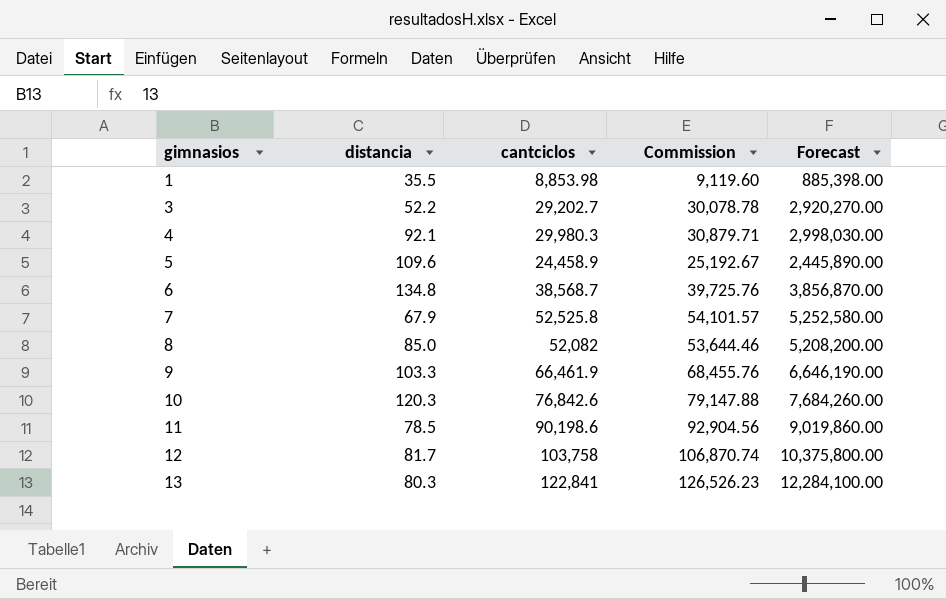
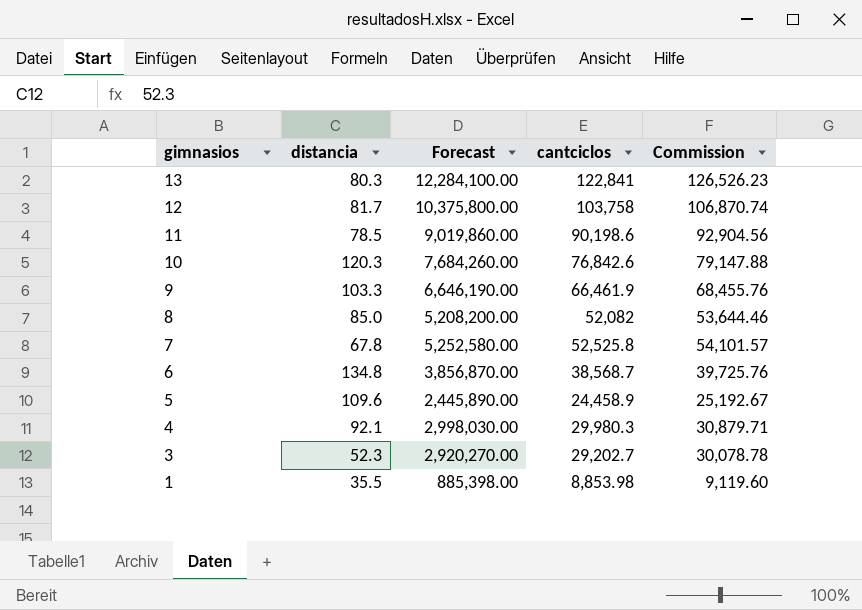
row order: gimnasios ascending -> gimnasios descending
column Forecast | position: 5 -> 3
7 | distancia: 67.9 -> 67.8
3 | distancia: 52.2 -> 52.3

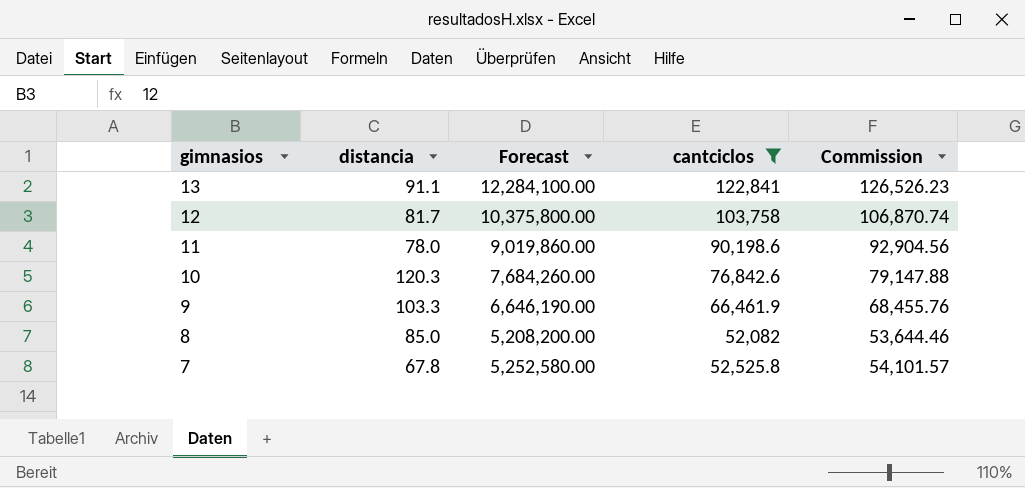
filter: none -> cantciclos >= 52,082
13 | distancia: 80.3 -> 91.1
11 | distancia: 78.5 -> 78.0

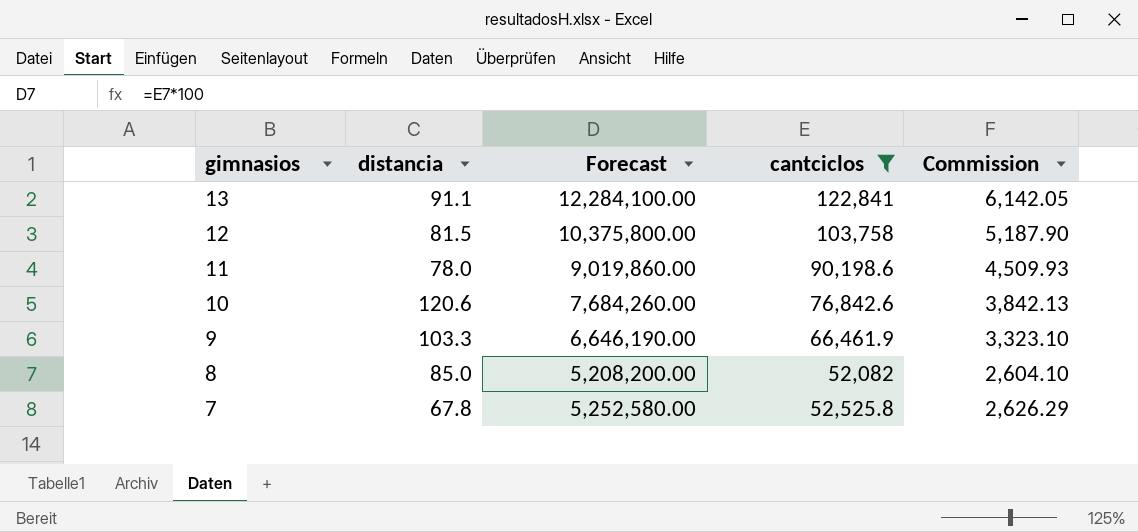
column Commission | formula: [cantciclos] * 1.03 -> [cantciclos] * 0.05
12 | distancia: 81.7 -> 81.5
10 | distancia: 120.3 -> 120.6

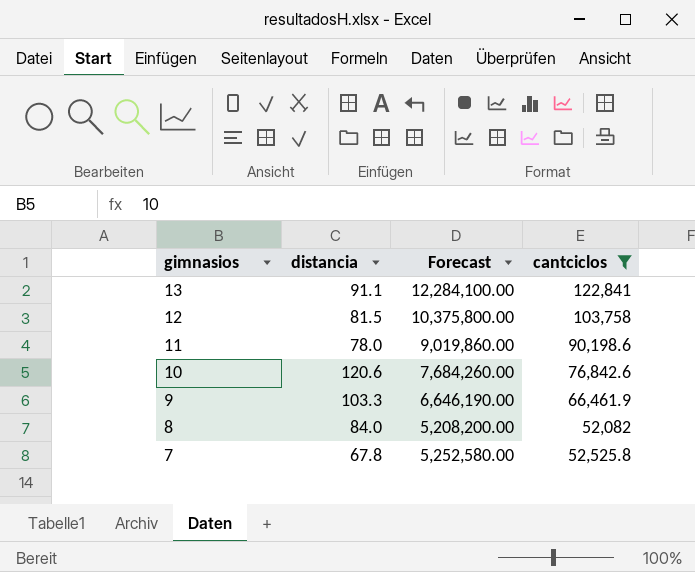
column Commission | formula: [cantciclos] * 0.05 -> none
8 | distancia: 85.0 -> 84.0

